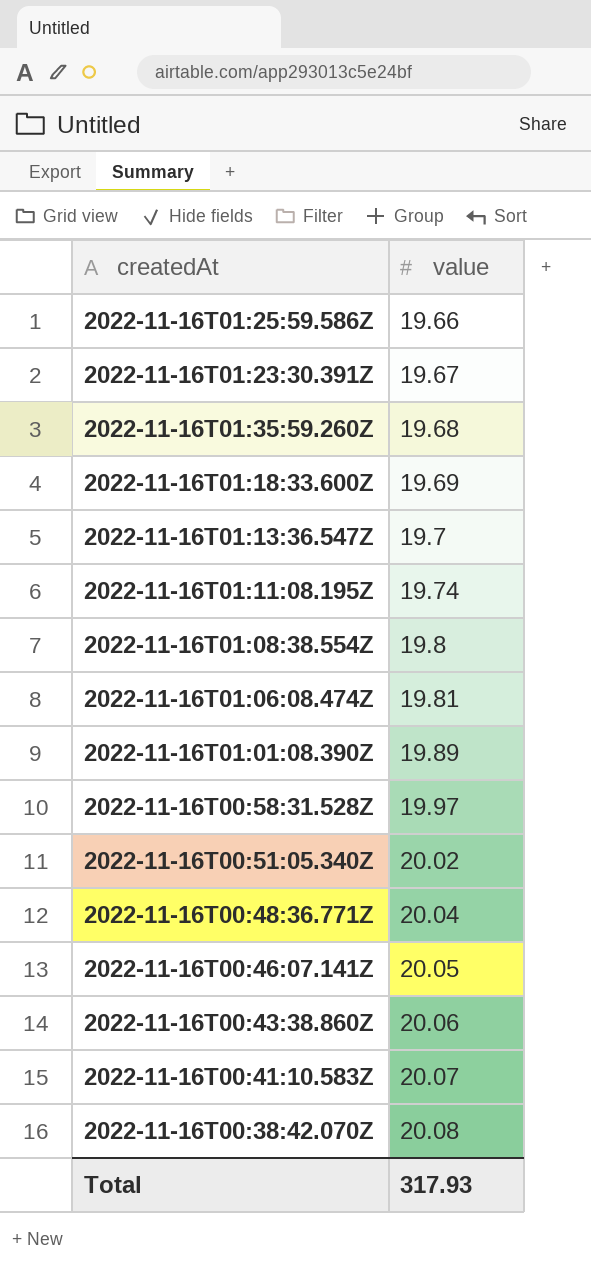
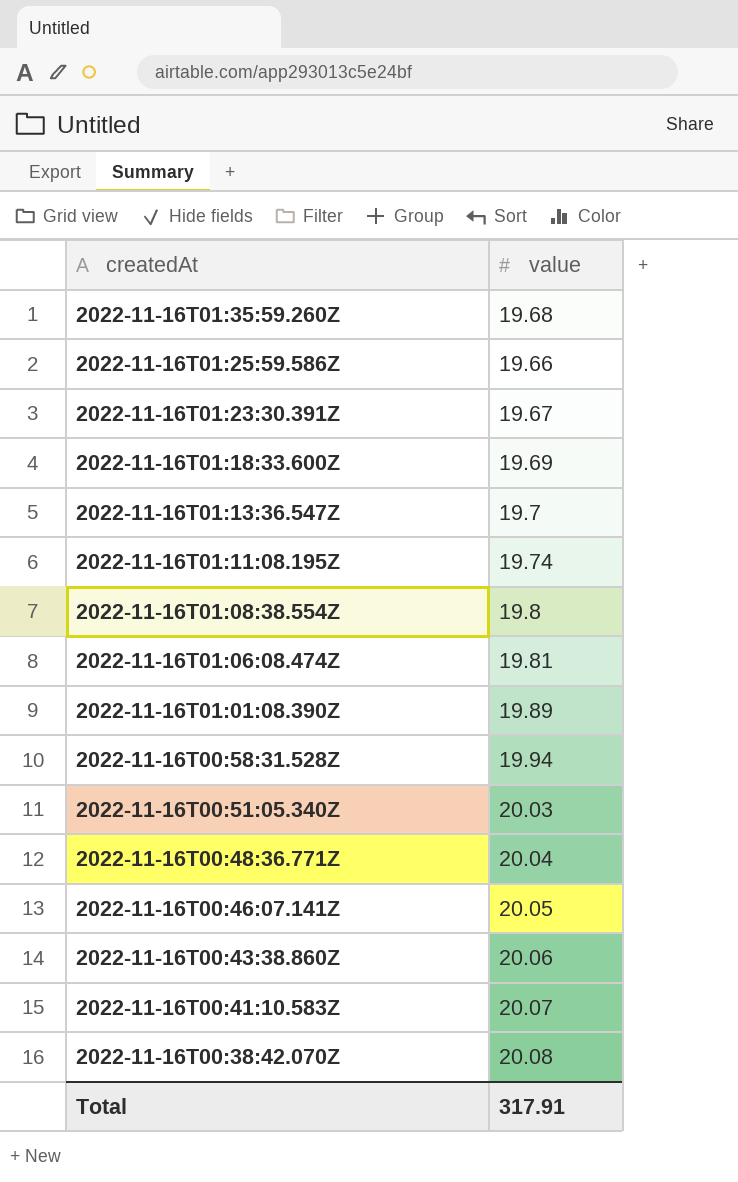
row order: value ascending -> createdAt descending
2022-11-16T00:58:31.528Z | value: 19.97 -> 19.94
2022-11-16T00:51:05.340Z | value: 20.02 -> 20.03
Total | value: 317.93 -> 317.91

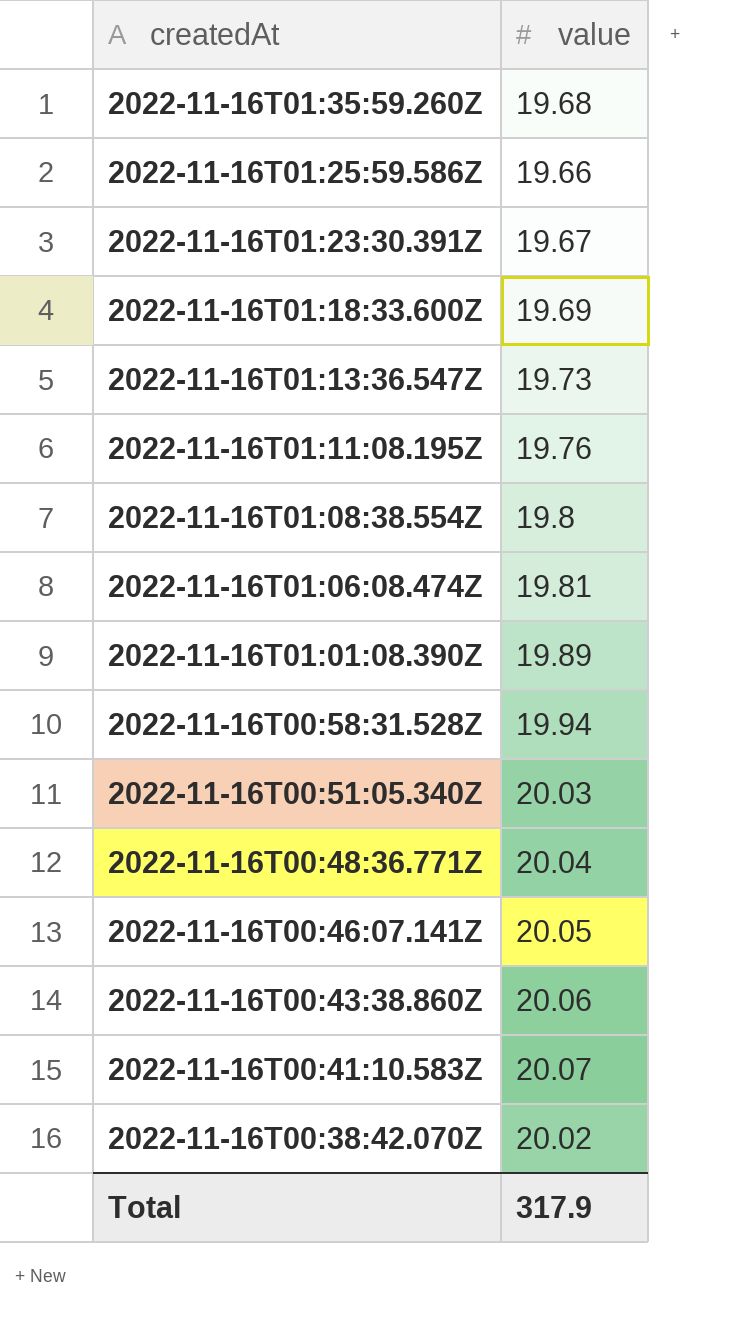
2022-11-16T01:13:36.547Z | value: 19.7 -> 19.73
2022-11-16T01:11:08.195Z | value: 19.74 -> 19.76
2022-11-16T00:38:42.070Z | value: 20.08 -> 20.02
Total | value: 317.91 -> 317.9

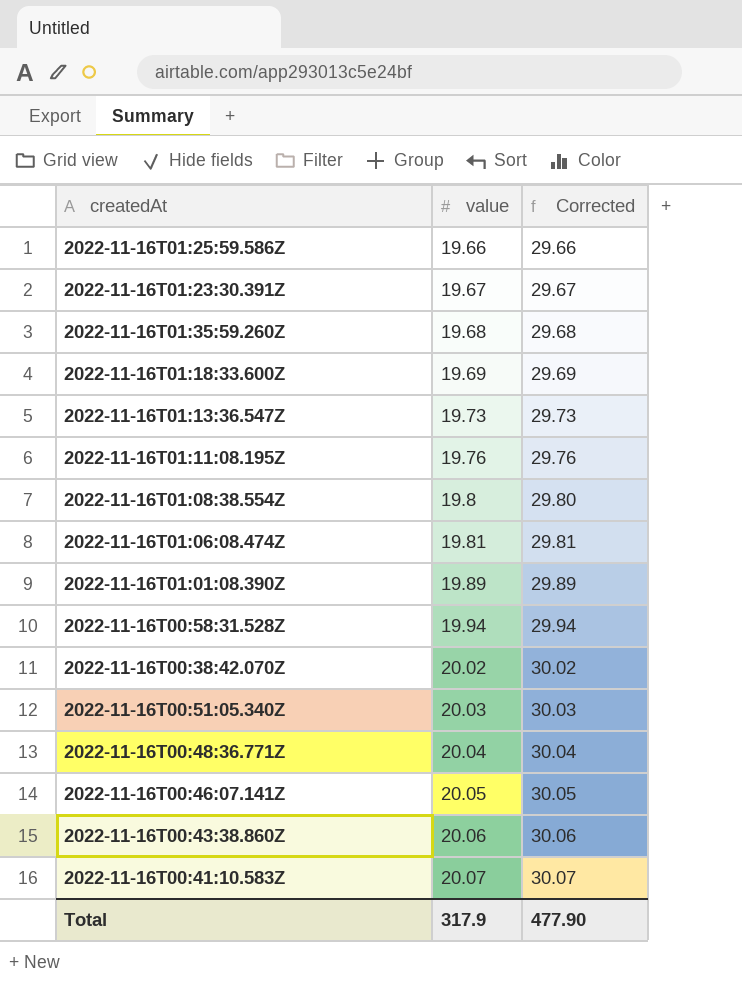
row order: createdAt descending -> value ascending
column Corrected | formula: none -> [value] + 10

